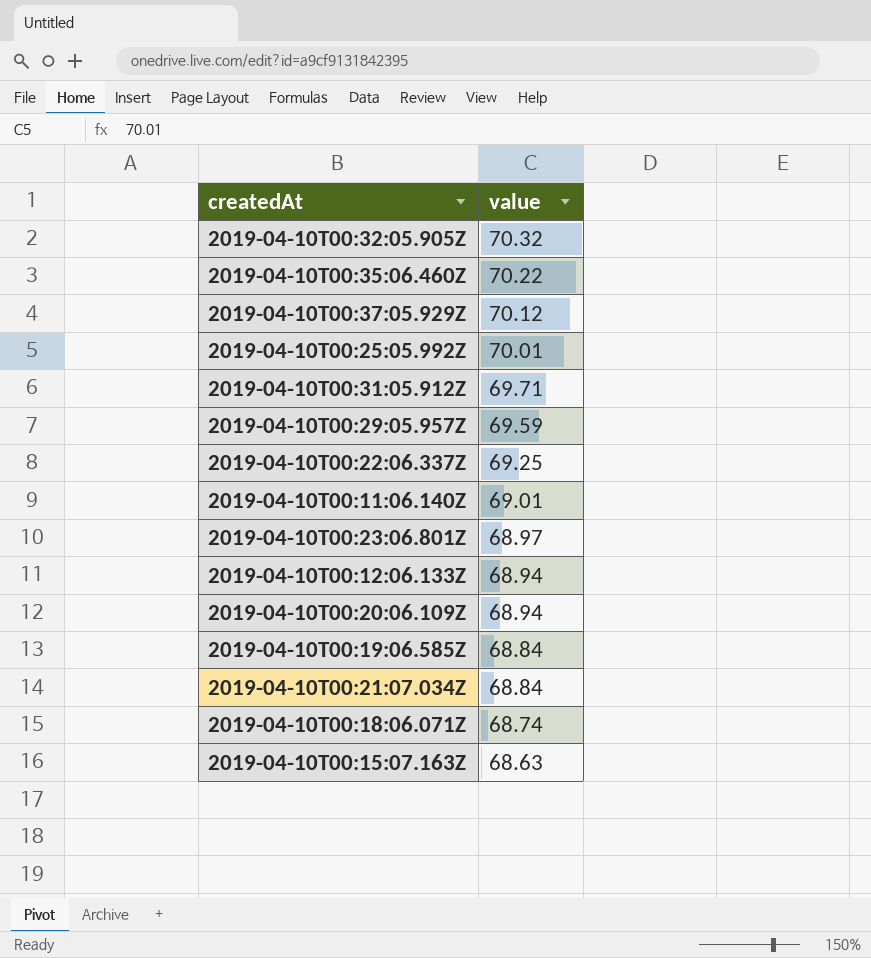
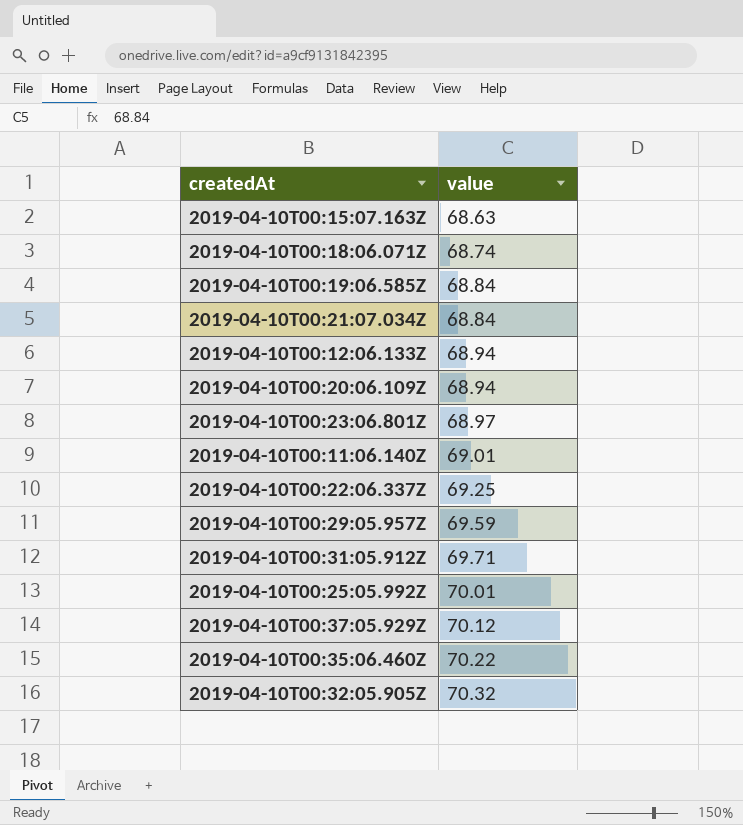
row order: value descending -> value ascending

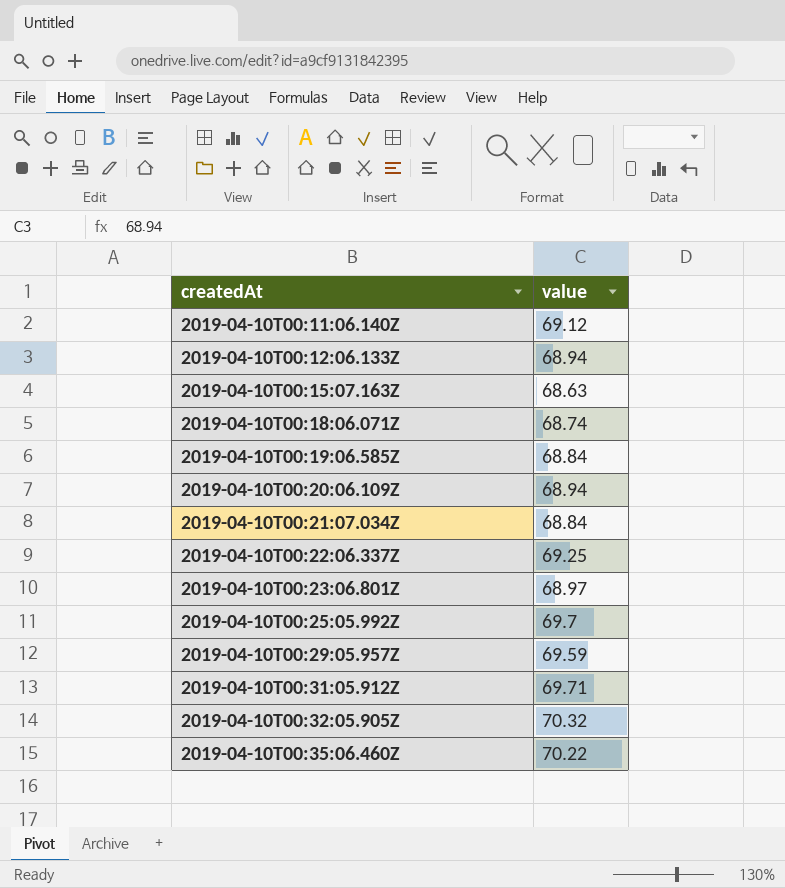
row order: value ascending -> createdAt ascending
row 2019-04-10T00:37:05.929Z: 70.12 -> none
2019-04-10T00:11:06.140Z | value: 69.01 -> 69.12
2019-04-10T00:25:05.992Z | value: 70.01 -> 69.7

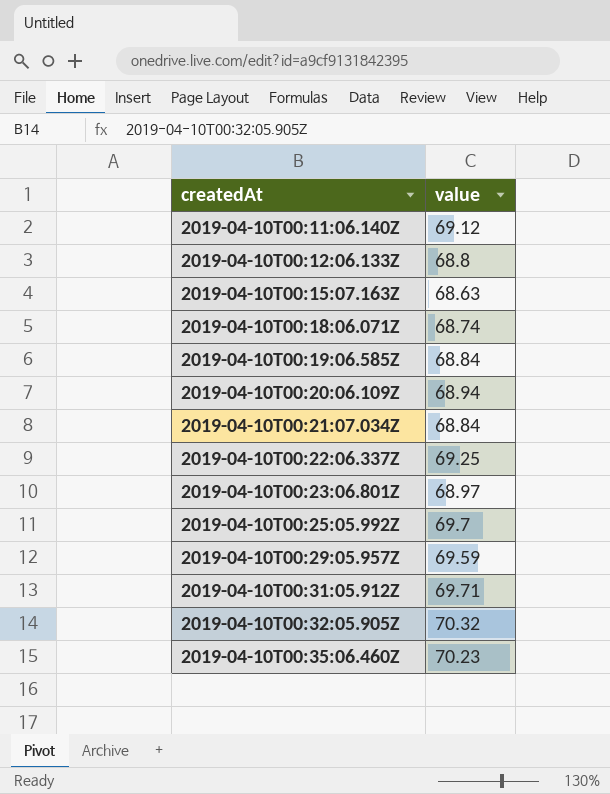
2019-04-10T00:12:06.133Z | value: 68.94 -> 68.8
2019-04-10T00:35:06.460Z | value: 70.22 -> 70.23

